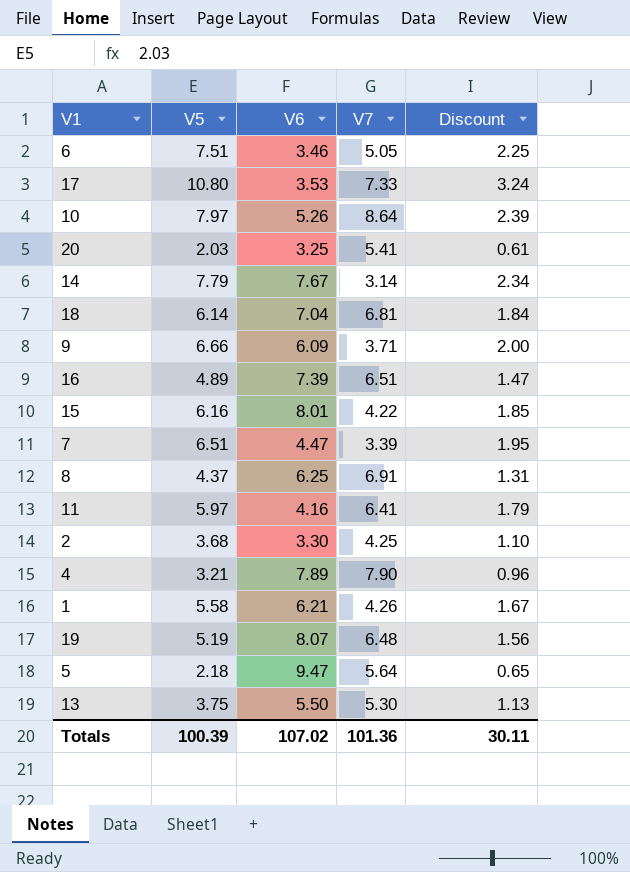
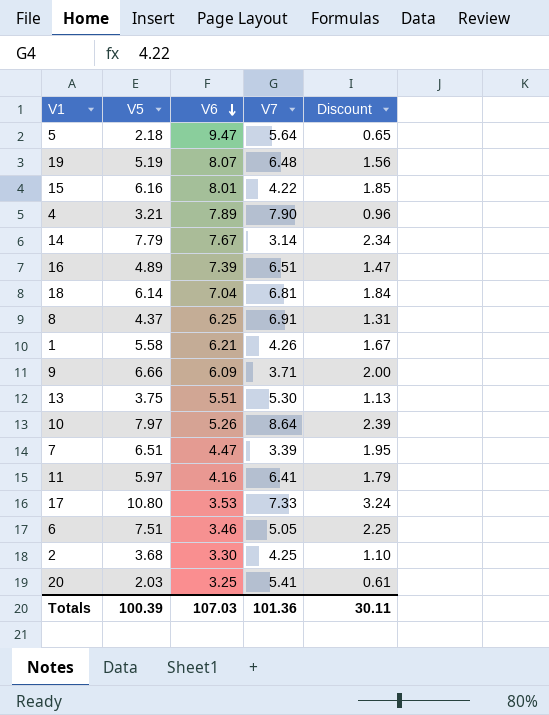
row order: none -> V6 descending
13 | V6: 5.50 -> 5.51
Totals | V6: 107.02 -> 107.03

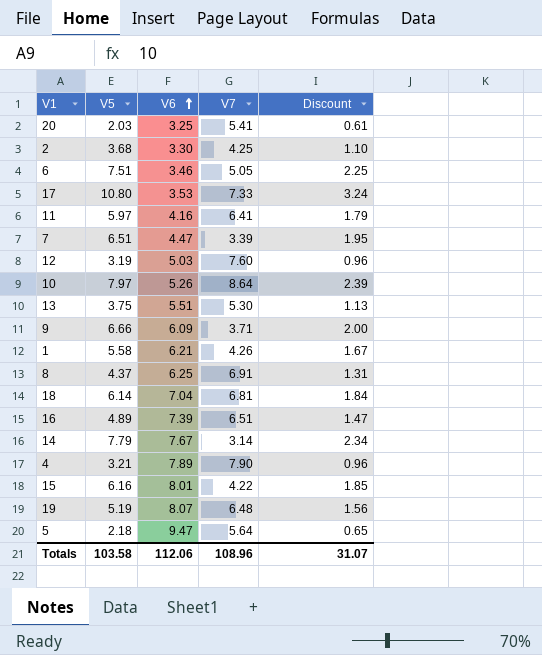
row order: V6 descending -> V6 ascending
row 12: none -> 3.19 | 5.03 | 7.60 | 0.96
Totals | V5: 100.39 -> 103.58
Totals | V6: 107.03 -> 112.06
Totals | V7: 101.36 -> 108.96
Totals | Discount: 30.11 -> 31.07

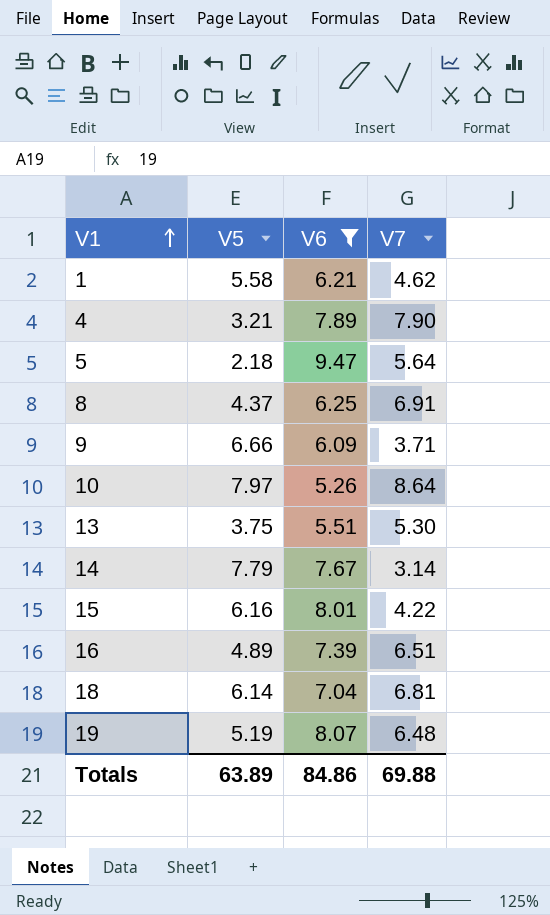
filter: none -> V6 >= 5.26
row order: V6 ascending -> V1 ascending
column Discount | formula: [V5] * 0.3 -> none
1 | V7: 4.26 -> 4.62
Totals | V5: 103.58 -> 63.89
Totals | V6: 112.06 -> 84.86
Totals | V7: 108.96 -> 69.88

